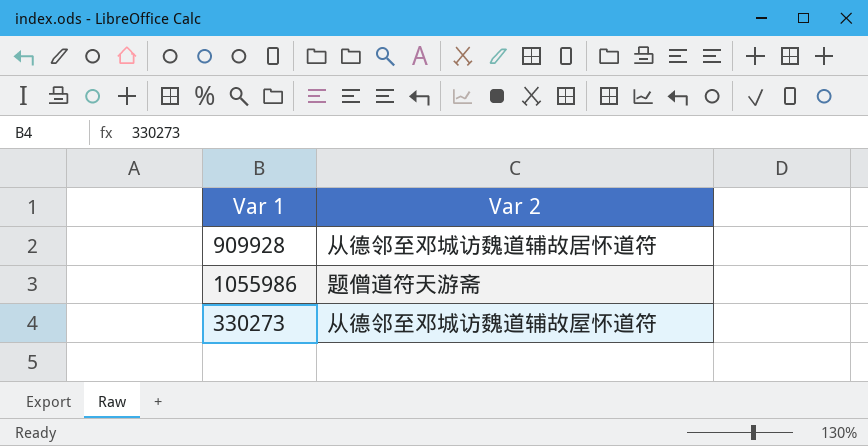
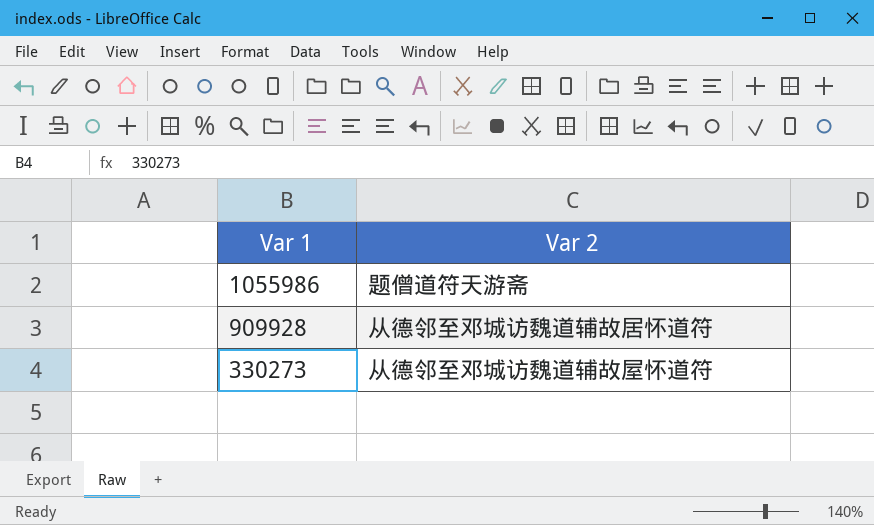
row order: none -> Var 1 descending

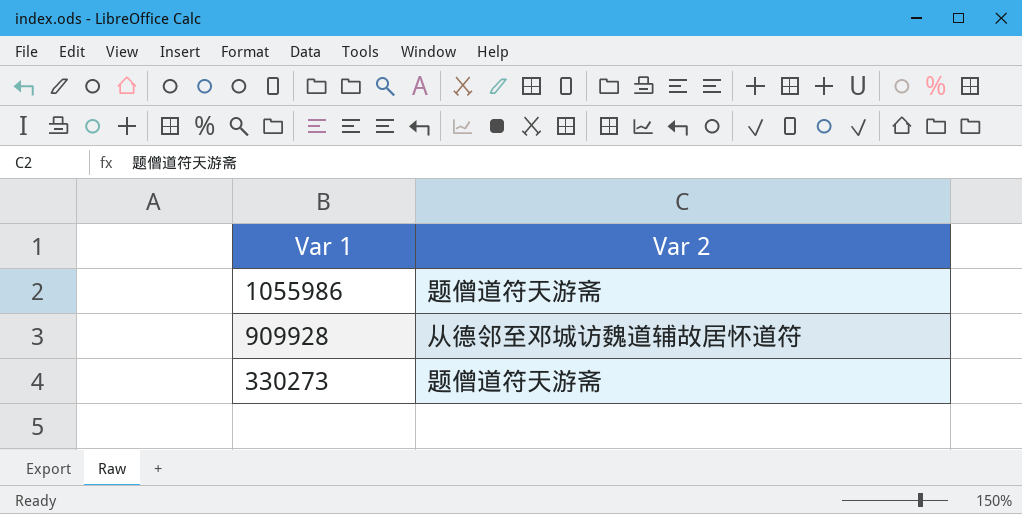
330273 | Var 2: 从德邻至邓城访魏道辅故屋怀道符 -> 题僧道符天游斋

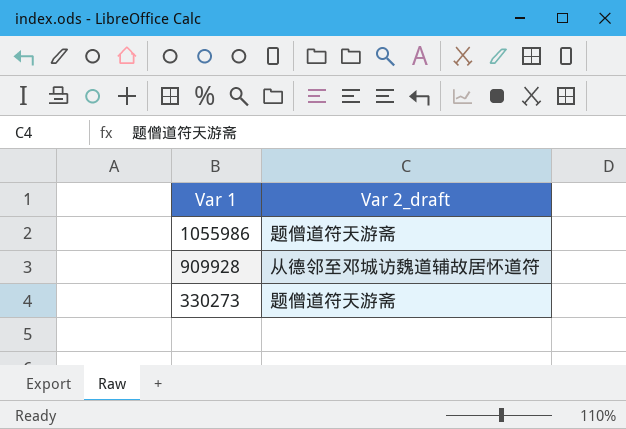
column name: Var 2 -> Var 2_draft

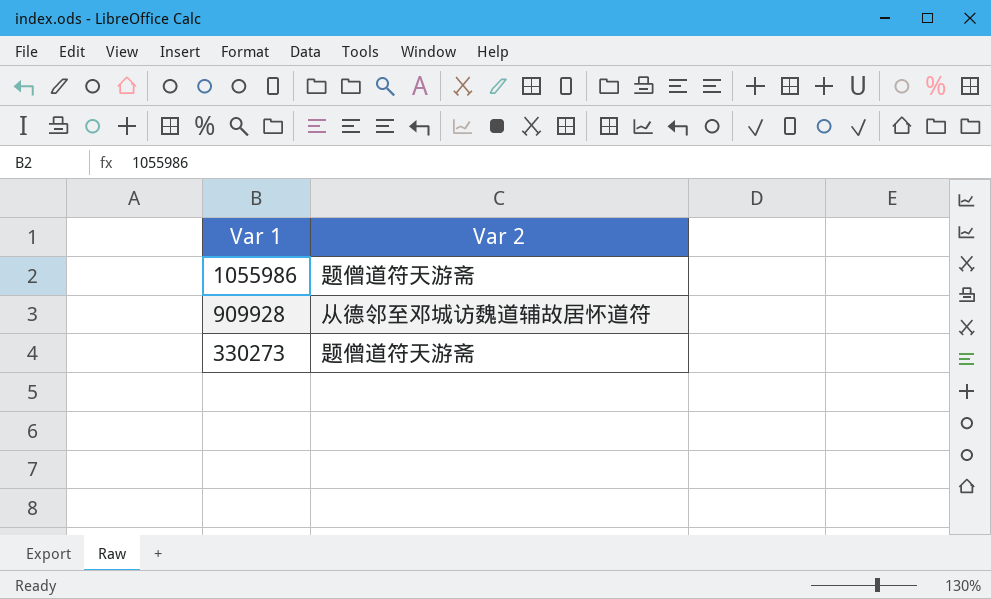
column name: Var 2_draft -> Var 2

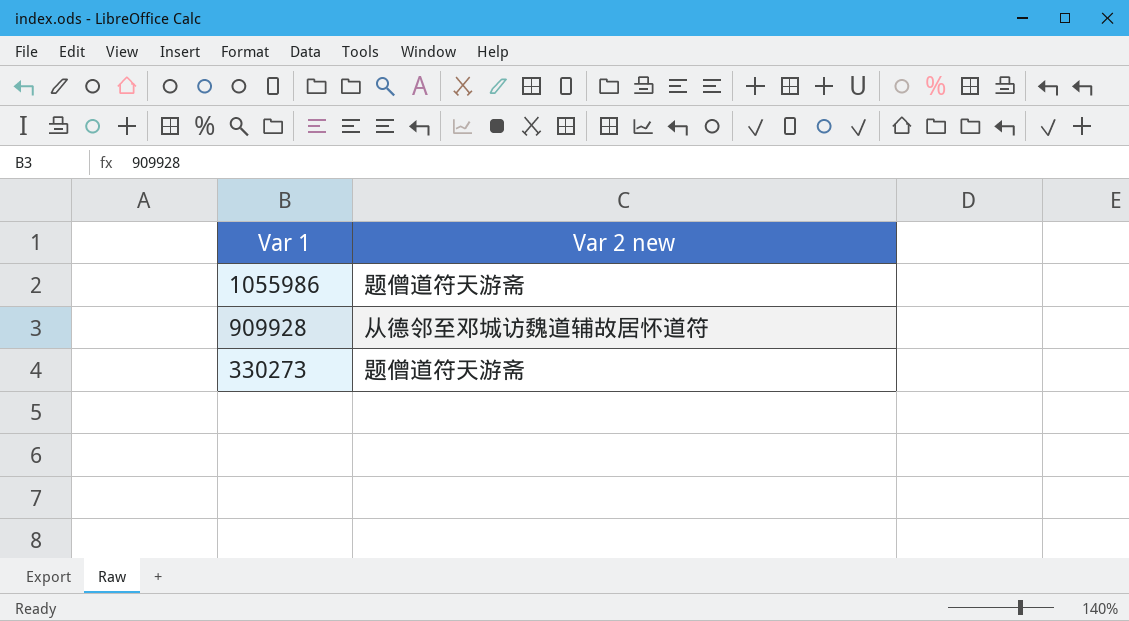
column name: Var 2 -> Var 2 new

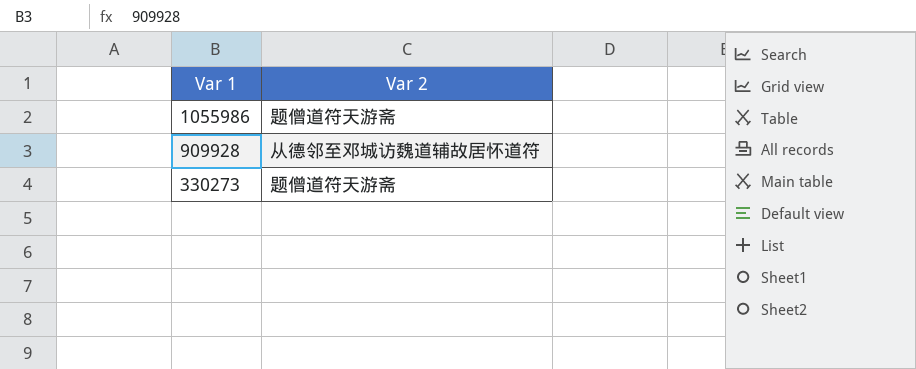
column name: Var 2 new -> Var 2

